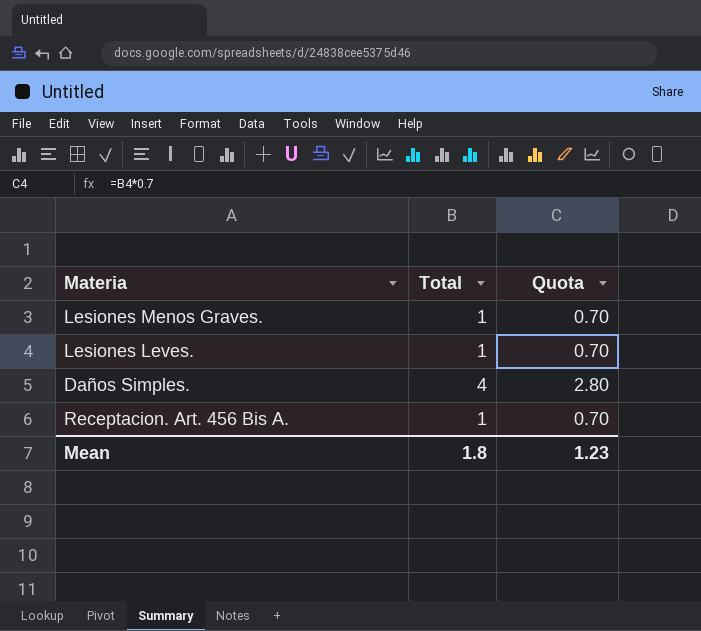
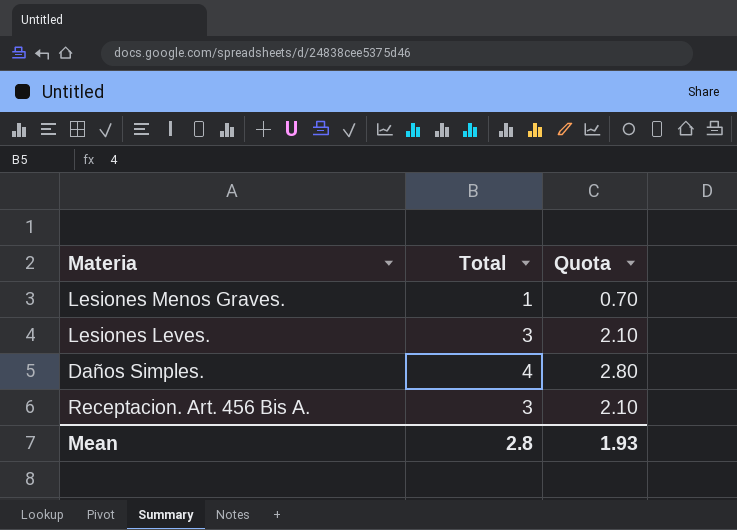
Lesiones Leves. | Total: 1 -> 3
Lesiones Leves. | Quota: 0.70 -> 2.10
Receptacion. Art. 456 Bis A. | Total: 1 -> 3
Receptacion. Art. 456 Bis A. | Quota: 0.70 -> 2.10
Mean | Total: 1.8 -> 2.8
Mean | Quota: 1.23 -> 1.93

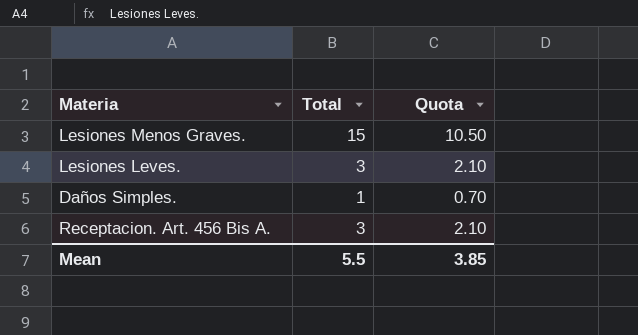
Lesiones Menos Graves. | Total: 1 -> 15
Lesiones Menos Graves. | Quota: 0.70 -> 10.50
Daños Simples. | Total: 4 -> 1
Daños Simples. | Quota: 2.80 -> 0.70
Mean | Total: 2.8 -> 5.5
Mean | Quota: 1.93 -> 3.85

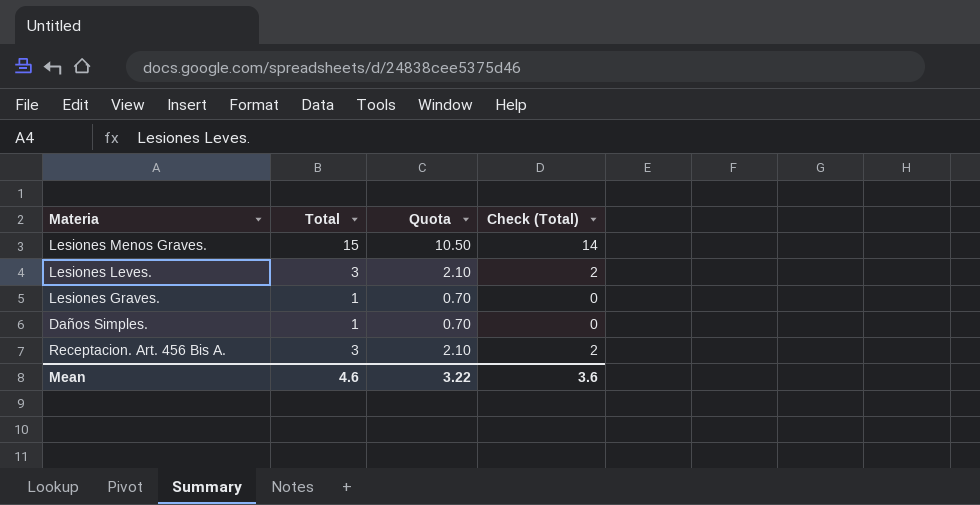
column Check (Total) | formula: none -> [Total] - 1
row Lesiones Graves.: none -> 1 | 0.70 | 0
Mean | Total: 5.5 -> 4.6
Mean | Quota: 3.85 -> 3.22

